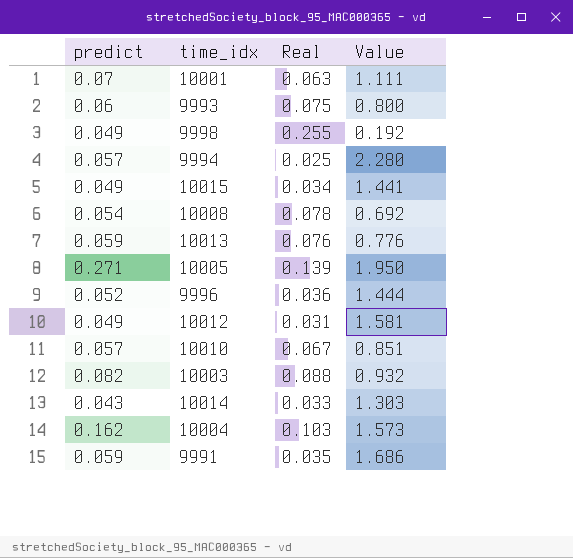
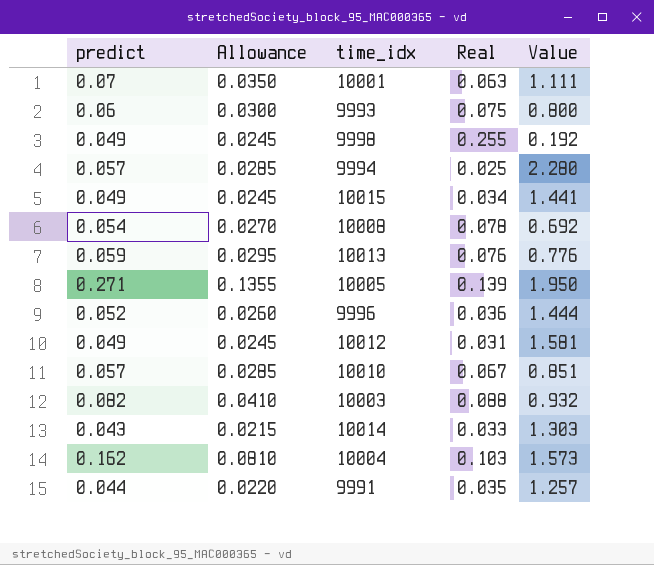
column Allowance | formula: none -> [predict] * 0.5
9991 | predict: 0.059 -> 0.044
9991 | Value: 1.686 -> 1.257

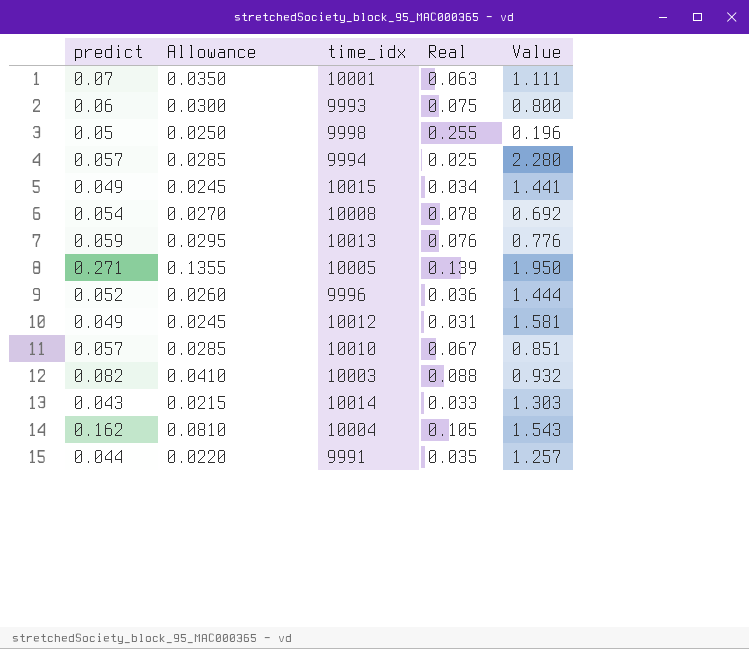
9998 | predict: 0.049 -> 0.05
9998 | Allowance: 0.0245 -> 0.0250
9998 | Value: 0.192 -> 0.196
10004 | Real: 0.103 -> 0.105
10004 | Value: 1.573 -> 1.543

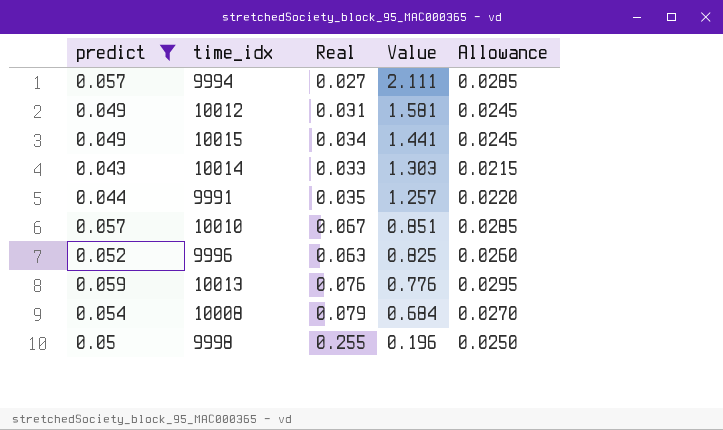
filter: none -> predict <= 0.059
row order: none -> Value descending
column Allowance | position: 2 -> 5
9994 | Real: 0.025 -> 0.027
9994 | Value: 2.280 -> 2.111
9996 | Real: 0.036 -> 0.063
9996 | Value: 1.444 -> 0.825
10008 | Real: 0.078 -> 0.079
10008 | Value: 0.692 -> 0.684

